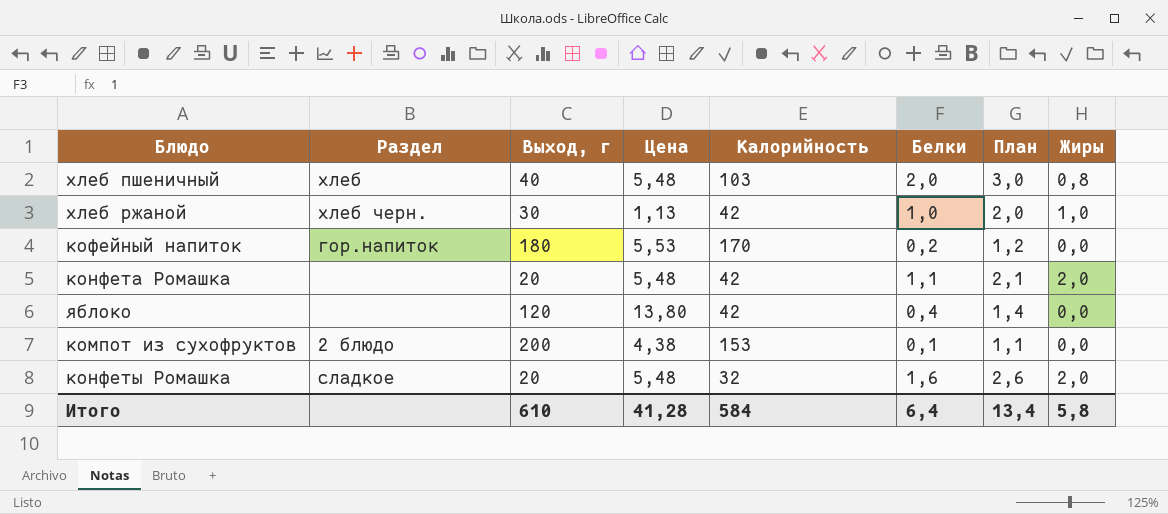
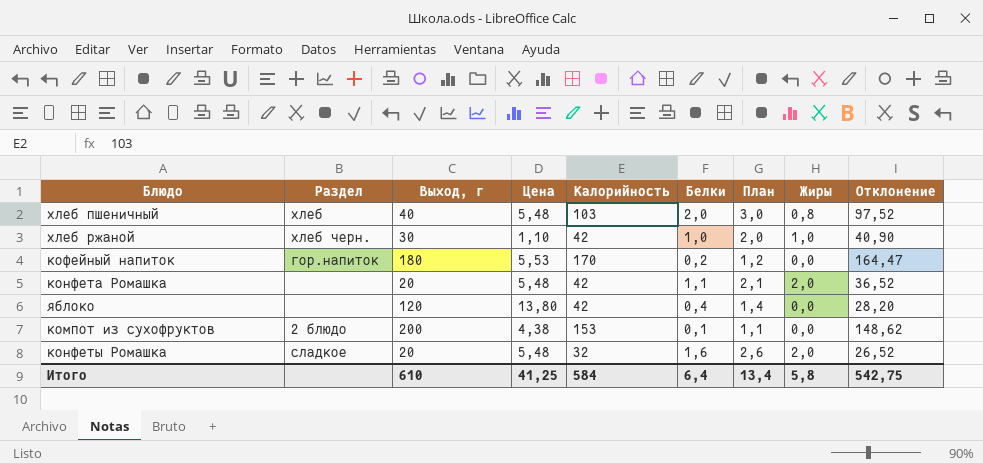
column Отклонение | formula: none -> [Калорийность] - [Цена]
хлеб ржаной | Цена: 1,13 -> 1,10
Итого | Цена: 41,28 -> 41,25

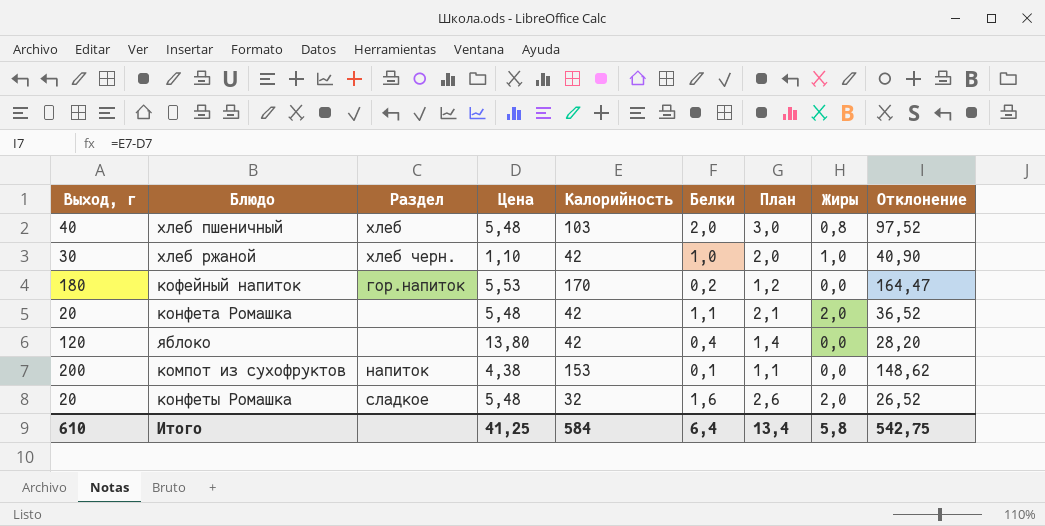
column Выход, г | position: 3 -> 1
компот из сухофруктов | Раздел: 2 блюдо -> напиток

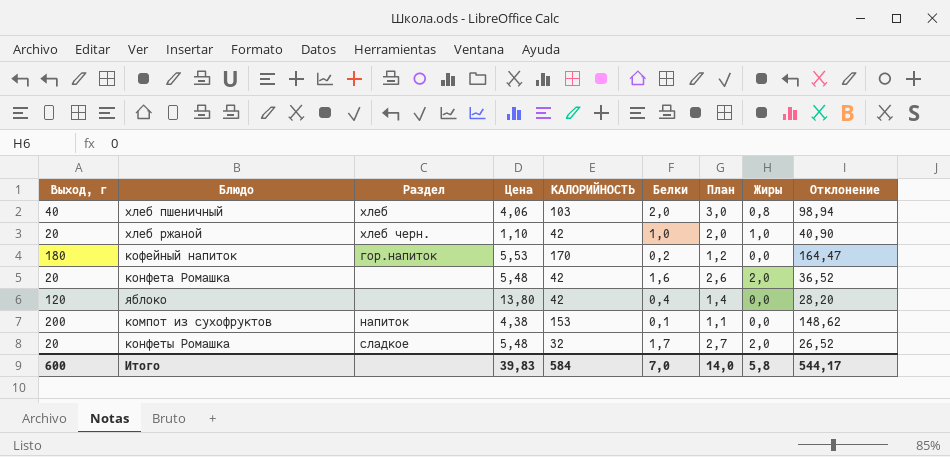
column name: Калорийность -> КАЛОРИЙНОСТЬ
хлеб пшеничный | Цена: 5,48 -> 4,06
хлеб пшеничный | Отклонение: 97,52 -> 98,94
хлеб ржаной | Выход, г: 30 -> 20
конфета Ромашка | Белки: 1,1 -> 1,6
конфета Ромашка | План: 2,1 -> 2,6
конфеты Ромашка | Белки: 1,6 -> 1,7
конфеты Ромашка | План: 2,6 -> 2,7
Итого | Выход, г: 610 -> 600
Итого | Цена: 41,25 -> 39,83
Итого | Белки: 6,4 -> 7,0
Итого | План: 13,4 -> 14,0
Итого | Отклонение: 542,75 -> 544,17

